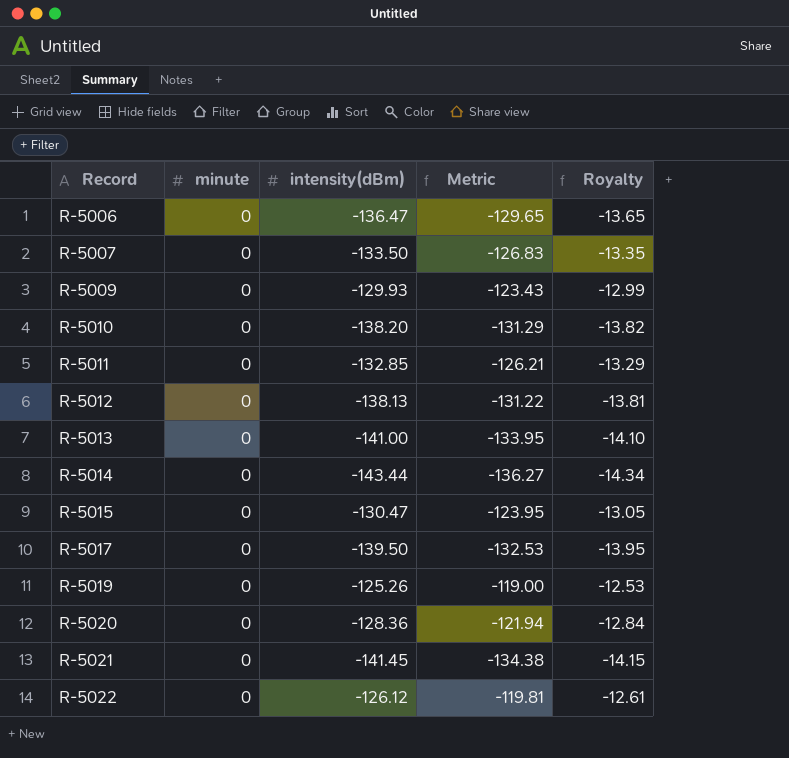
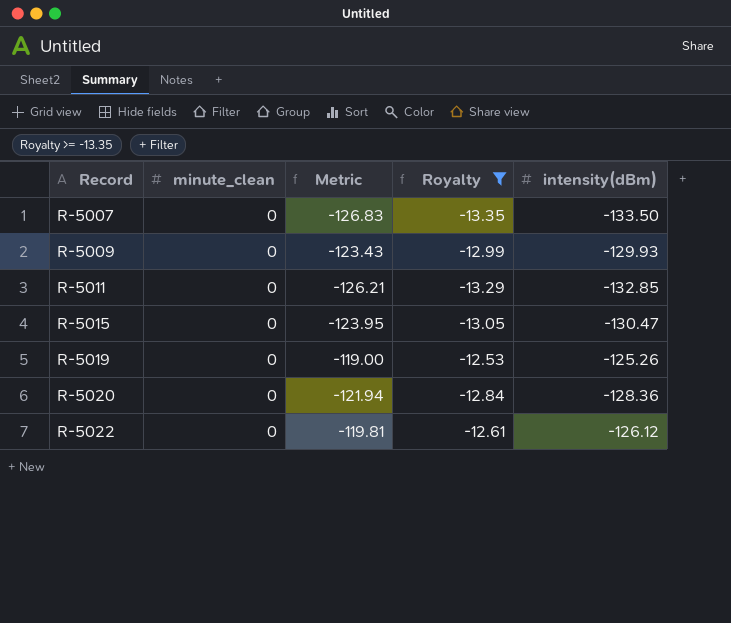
filter: none -> Royalty >= -13.35
column name: minute -> minute_clean
column intensity(dBm) | position: 3 -> 5

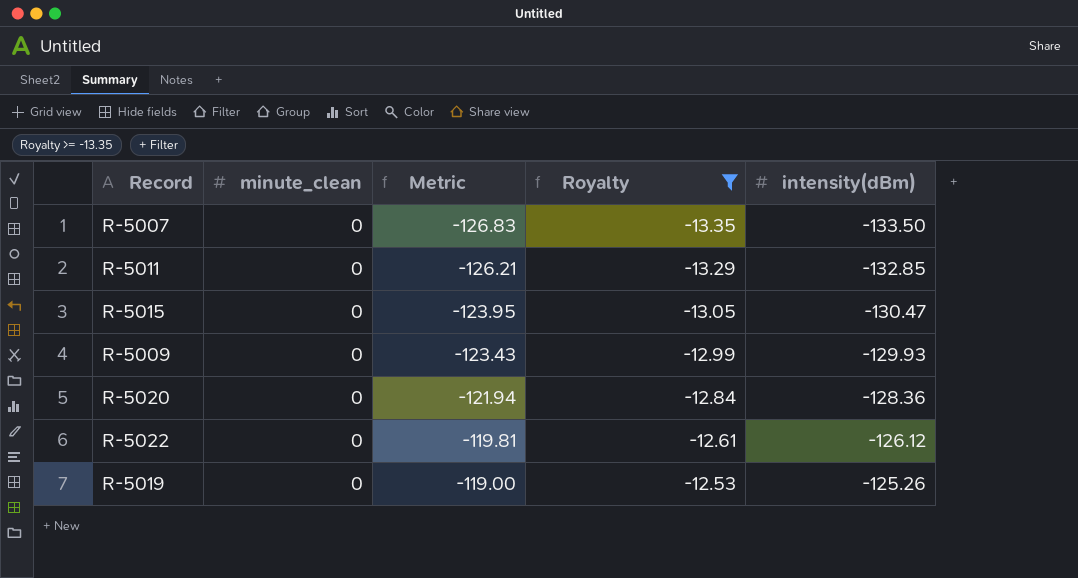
row order: Record ascending -> Metric ascending

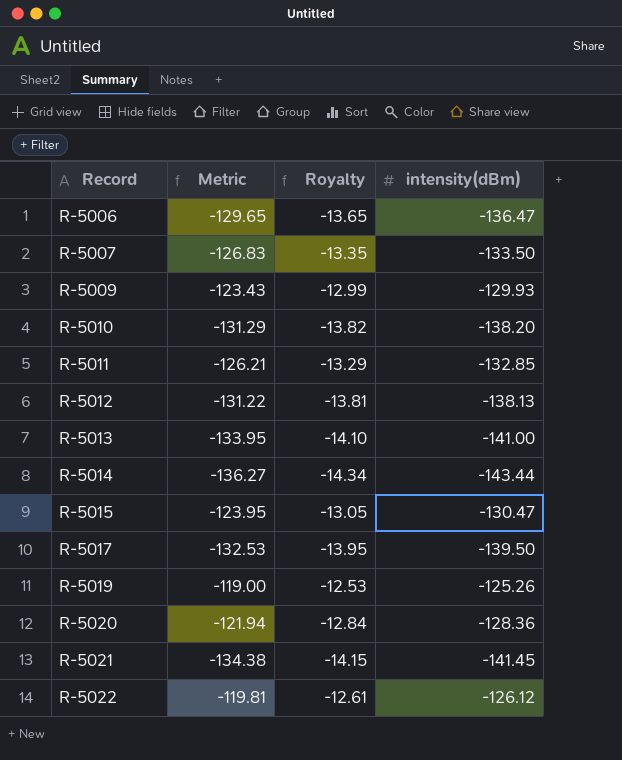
filter: Royalty >= -13.35 -> none
row order: Metric ascending -> Record ascending
column minute_clean | position: 2 -> none

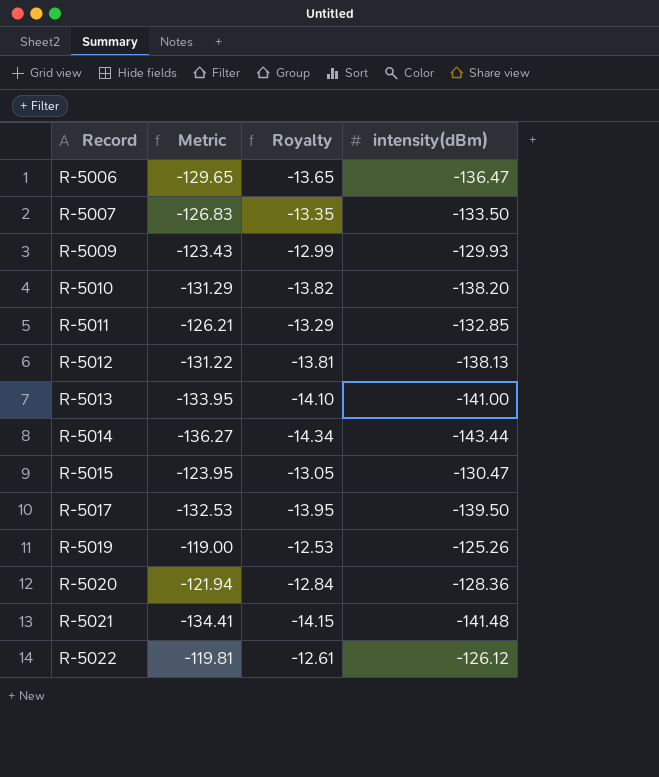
R-5021 | Metric: -134.38 -> -134.41
R-5021 | intensity(dBm): -141.45 -> -141.48

